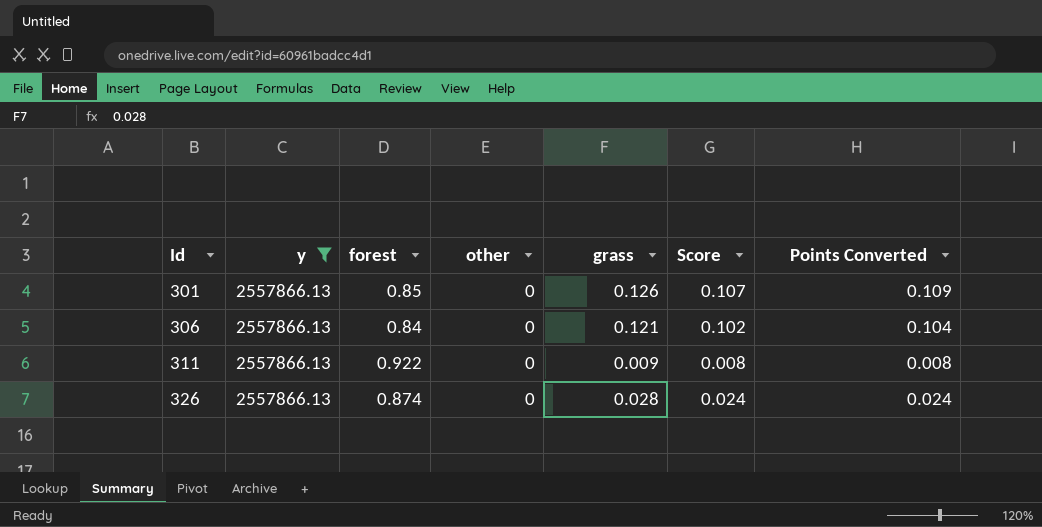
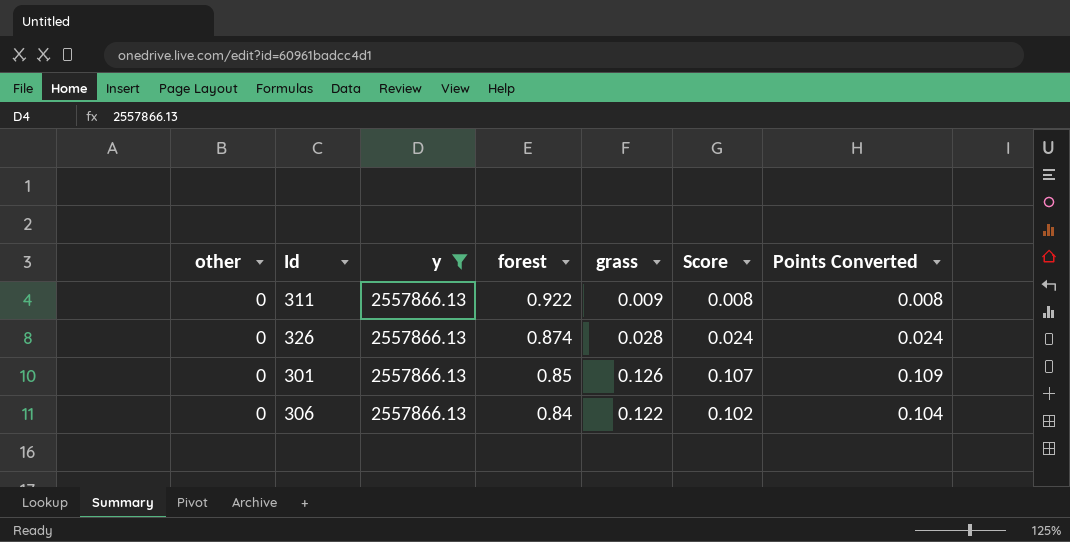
row order: Id ascending -> forest descending
column other | position: 4 -> 1
306 | grass: 0.121 -> 0.122

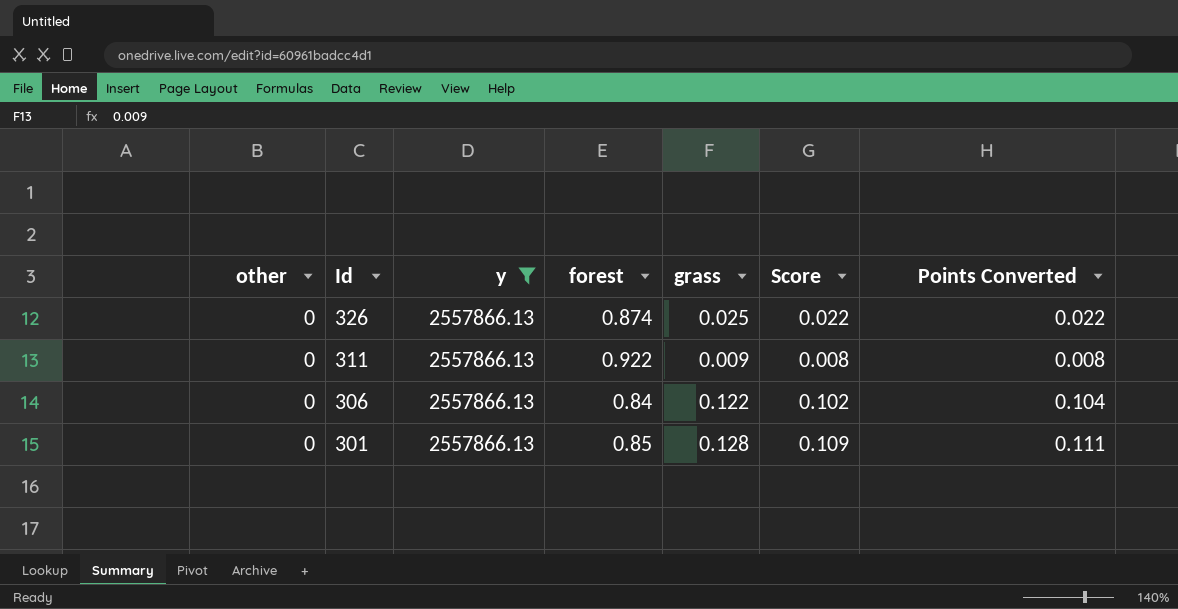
row order: forest descending -> Id descending
326 | grass: 0.028 -> 0.025
326 | Score: 0.024 -> 0.022
326 | Points Converted: 0.024 -> 0.022
301 | grass: 0.126 -> 0.128
301 | Score: 0.107 -> 0.109
301 | Points Converted: 0.109 -> 0.111

